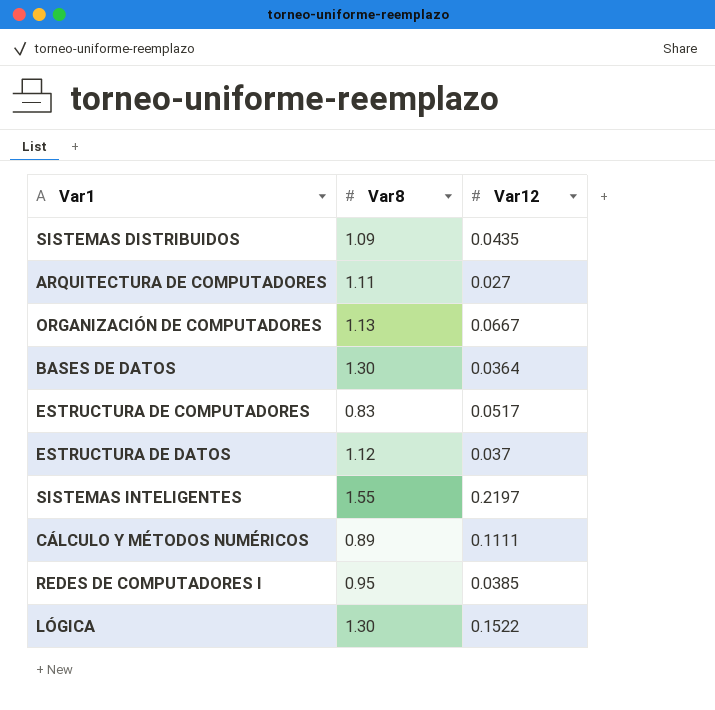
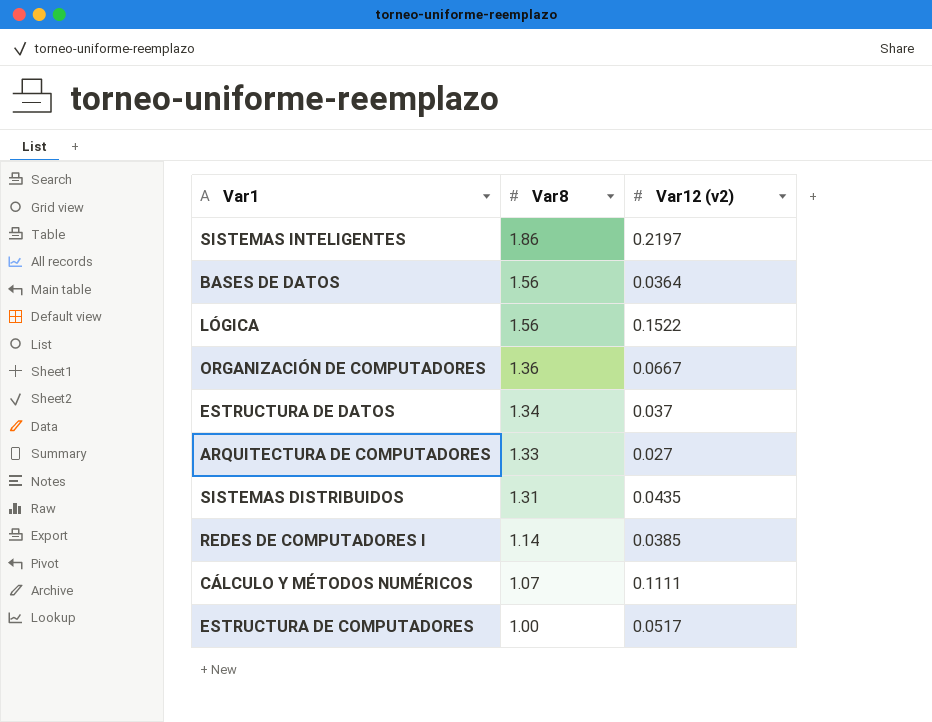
row order: none -> Var8 descending
column name: Var12 -> Var12 (v2)
SISTEMAS INTELIGENTES | Var8: 1.55 -> 1.86
BASES DE DATOS | Var8: 1.30 -> 1.56
LÓGICA | Var8: 1.30 -> 1.56
ORGANIZACIÓN DE COMPUTADORES | Var8: 1.13 -> 1.36
ESTRUCTURA DE DATOS | Var8: 1.12 -> 1.34
ARQUITECTURA DE COMPUTADORES | Var8: 1.11 -> 1.33
SISTEMAS DISTRIBUIDOS | Var8: 1.09 -> 1.31
REDES DE COMPUTADORES I | Var8: 0.95 -> 1.14
CÁLCULO Y MÉTODOS NUMÉRICOS | Var8: 0.89 -> 1.07
ESTRUCTURA DE COMPUTADORES | Var8: 0.83 -> 1.00

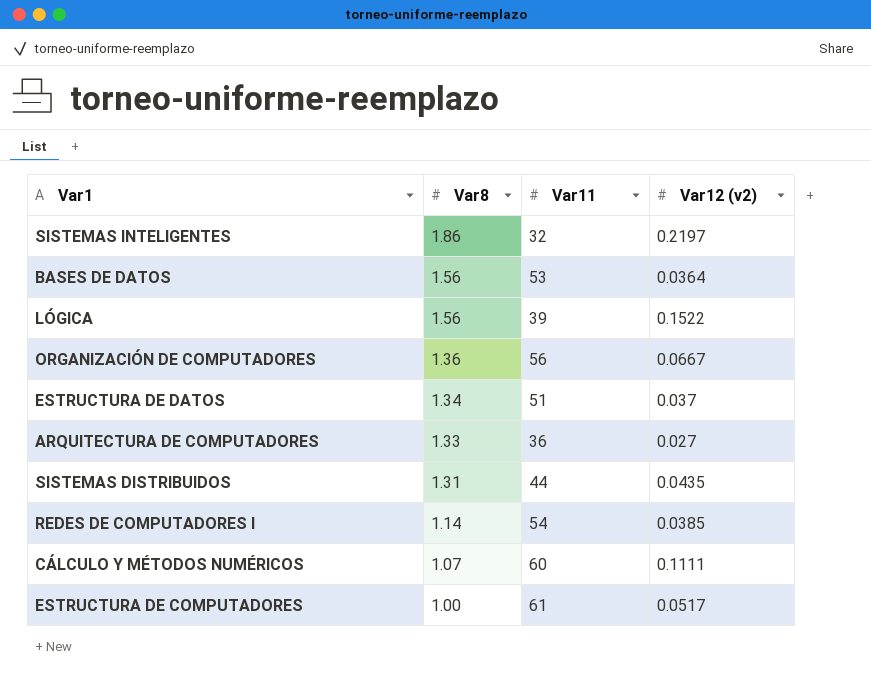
column Var11 | position: none -> 3

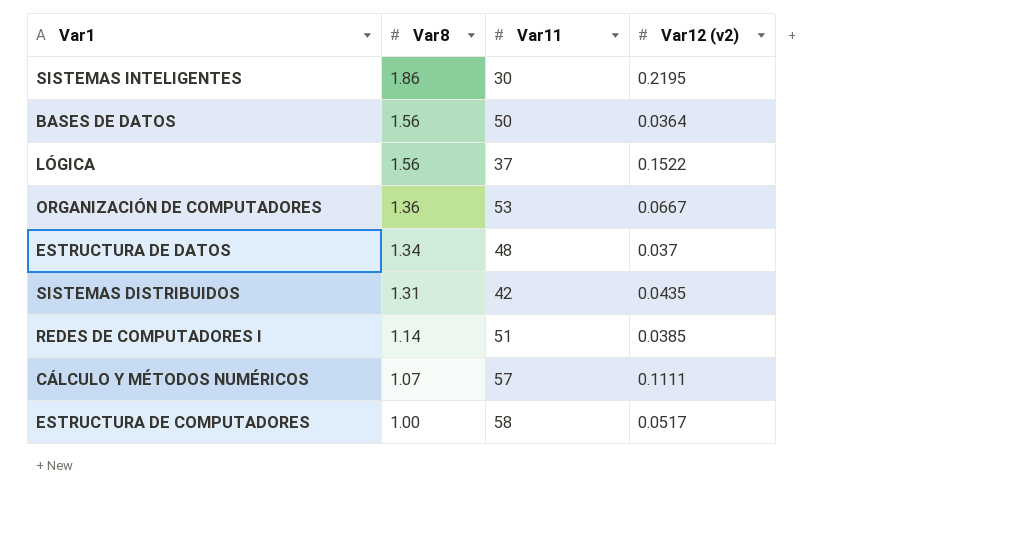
row ARQUITECTURA DE COMPUTADORES: 1.33 | 36 | 0.027 -> none
SISTEMAS INTELIGENTES | Var11: 32 -> 30
SISTEMAS INTELIGENTES | Var12 (v2): 0.2197 -> 0.2195
BASES DE DATOS | Var11: 53 -> 50
LÓGICA | Var11: 39 -> 37
ORGANIZACIÓN DE COMPUTADORES | Var11: 56 -> 53
ESTRUCTURA DE DATOS | Var11: 51 -> 48
SISTEMAS DISTRIBUIDOS | Var11: 44 -> 42
REDES DE COMPUTADORES I | Var11: 54 -> 51
CÁLCULO Y MÉTODOS NUMÉRICOS | Var11: 60 -> 57
ESTRUCTURA DE COMPUTADORES | Var11: 61 -> 58

